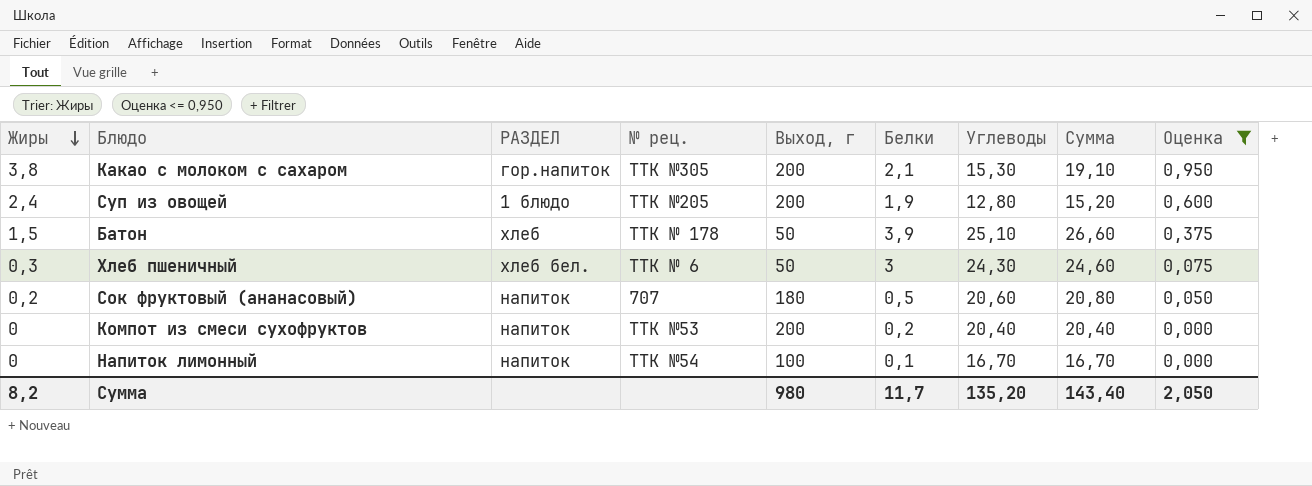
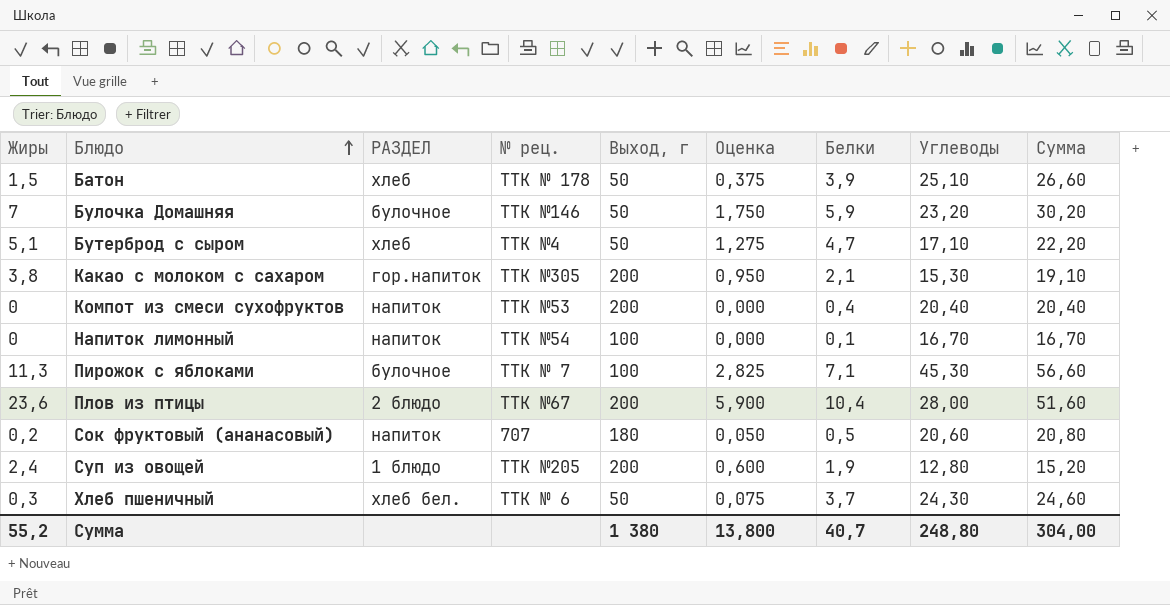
filter: Оценка <= 0,950 -> none
row order: Жиры descending -> Блюдо ascending
column Оценка | position: 9 -> 6
Компот из смеси сухофруктов | Белки: 0,2 -> 0,4
Хлеб пшеничный | Белки: 3 -> 3,7
Сумма | Жиры: 8,2 -> 55,2
Сумма | Выход, г: 980 -> 1 380
Сумма | Оценка: 2,050 -> 13,800
Сумма | Белки: 11,7 -> 40,7
Сумма | Углеводы: 135,20 -> 248,80
Сумма | Сумма: 143,40 -> 304,00

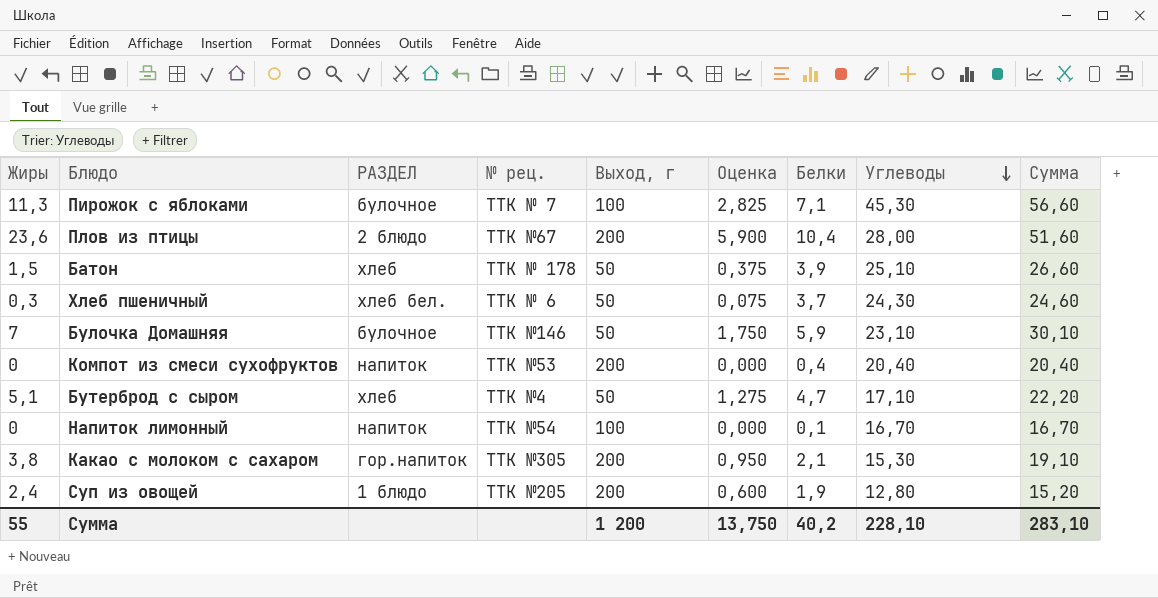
row order: Блюдо ascending -> Углеводы descending
row Сок фруктовый (ананасовый): 0,2 | напиток | 707 | 180 | 0,050 | 0,5 | 20,60 | 20,80 -> none
Булочка Домашняя | Углеводы: 23,20 -> 23,10
Булочка Домашняя | Сумма: 30,20 -> 30,10
Сумма | Жиры: 55,2 -> 55
Сумма | Выход, г: 1 380 -> 1 200
Сумма | Оценка: 13,800 -> 13,750
Сумма | Белки: 40,7 -> 40,2
Сумма | Углеводы: 248,80 -> 228,10
Сумма | Сумма: 304,00 -> 283,10

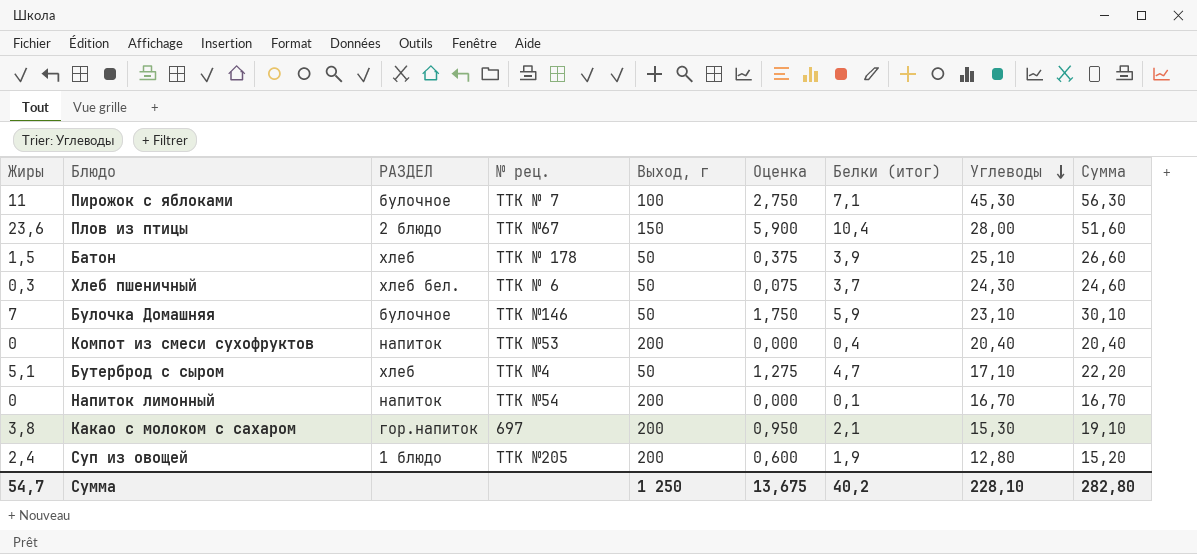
column name: Белки -> Белки (итог)
Пирожок с яблоками | Жиры: 11,3 -> 11
Пирожок с яблоками | Оценка: 2,825 -> 2,750
Пирожок с яблоками | Сумма: 56,60 -> 56,30
Плов из птицы | Выход, г: 200 -> 150
Напиток лимонный | Выход, г: 100 -> 200
Какао с молоком с сахаром | № рец.: ТТК №305 -> 697
Сумма | Жиры: 55 -> 54,7
Сумма | Выход, г: 1 200 -> 1 250
Сумма | Оценка: 13,750 -> 13,675
Сумма | Сумма: 283,10 -> 282,80

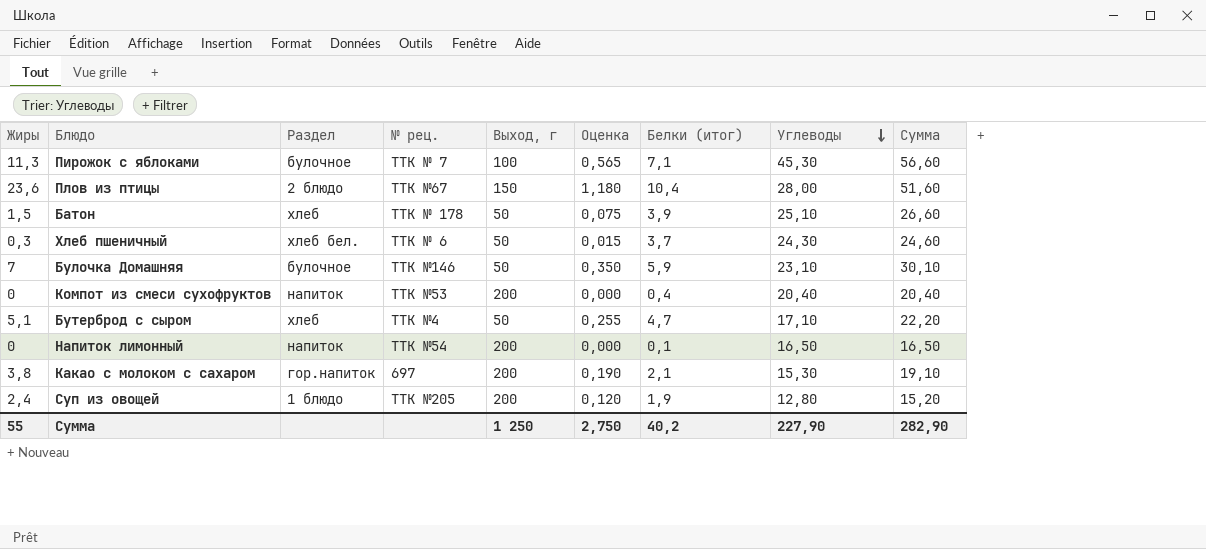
column name: РАЗДЕЛ -> Раздел
column Оценка | formula: [Жиры] * 0,25 -> [Жиры] * 0,05
Пирожок с яблоками | Жиры: 11 -> 11,3
Пирожок с яблоками | Сумма: 56,30 -> 56,60
Напиток лимонный | Углеводы: 16,70 -> 16,50
Напиток лимонный | Сумма: 16,70 -> 16,50
Сумма | Жиры: 54,7 -> 55
Сумма | Оценка: 13,675 -> 2,750
Сумма | Углеводы: 228,10 -> 227,90
Сумма | Сумма: 282,80 -> 282,90

